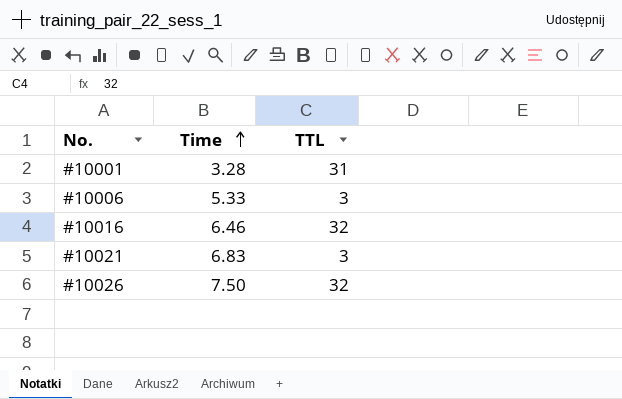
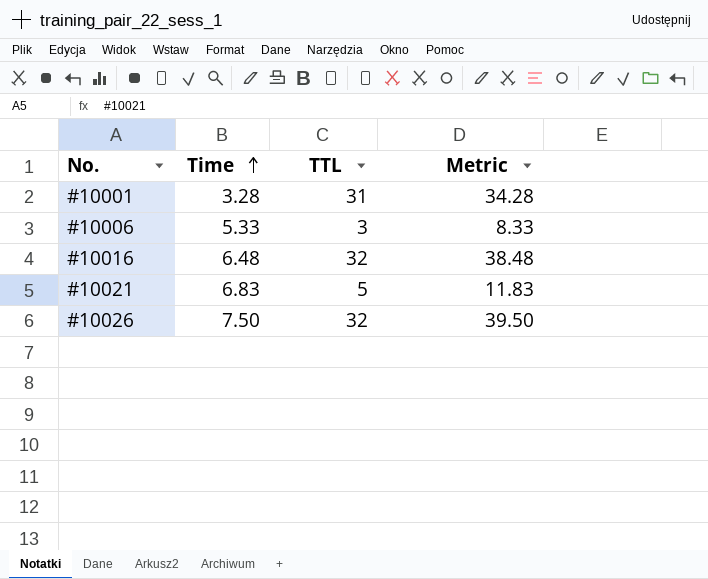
column Metric | formula: none -> [Time] + [TTL]
#10016 | Time: 6.46 -> 6.48
#10021 | TTL: 3 -> 5

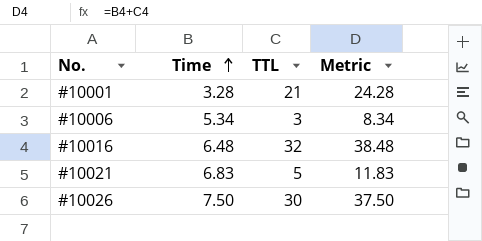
#10001 | TTL: 31 -> 21
#10001 | Metric: 34.28 -> 24.28
#10006 | Time: 5.33 -> 5.34
#10006 | Metric: 8.33 -> 8.34
#10026 | TTL: 32 -> 30
#10026 | Metric: 39.50 -> 37.50

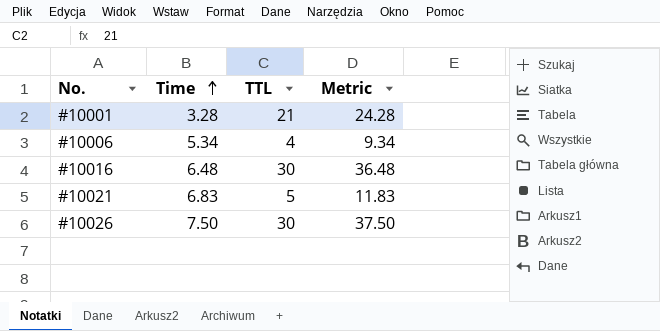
#10006 | TTL: 3 -> 4
#10006 | Metric: 8.34 -> 9.34
#10016 | TTL: 32 -> 30
#10016 | Metric: 38.48 -> 36.48

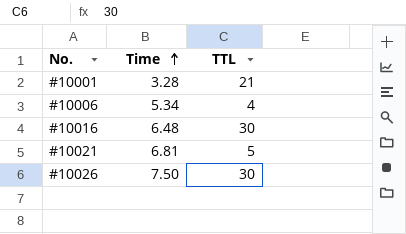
column Metric | formula: [Time] + [TTL] -> none
#10021 | Time: 6.83 -> 6.81

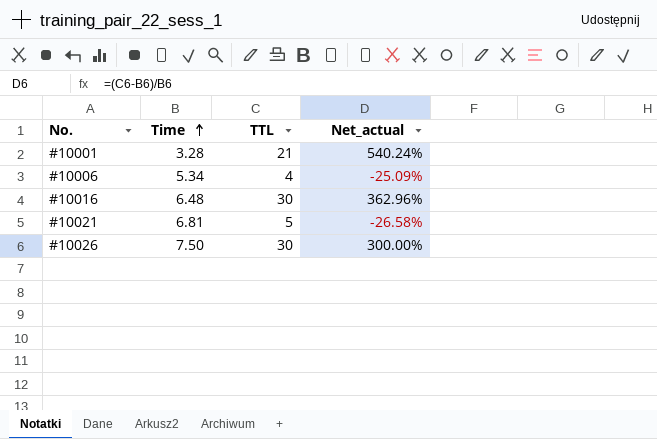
column Net_actual | formula: none -> ([TTL] - [Time]) / [Time]

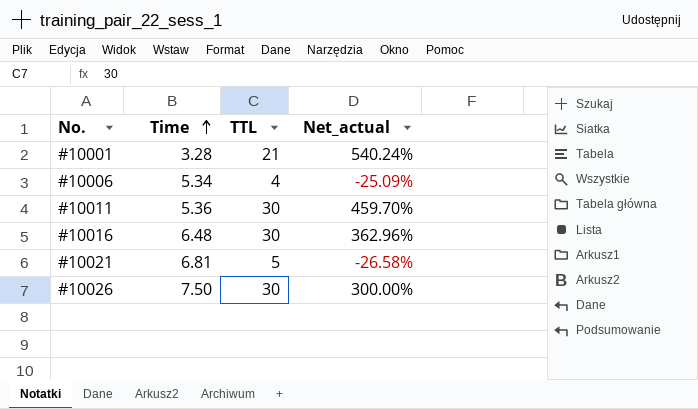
row #10011: none -> 5.36 | 30 | 459.70%

